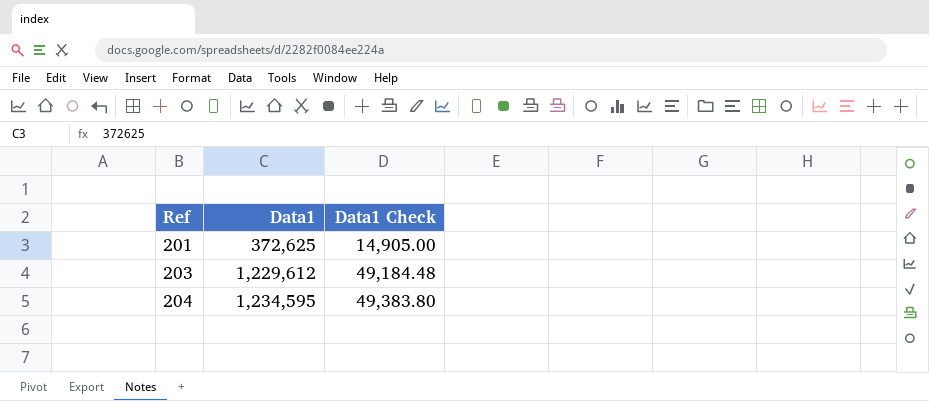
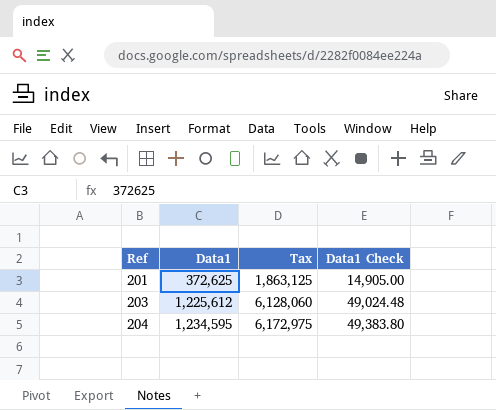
column Tax | formula: none -> [Data1] * 5
203 | Data1: 1,229,612 -> 1,225,612
203 | Data1 Check: 49,184.48 -> 49,024.48

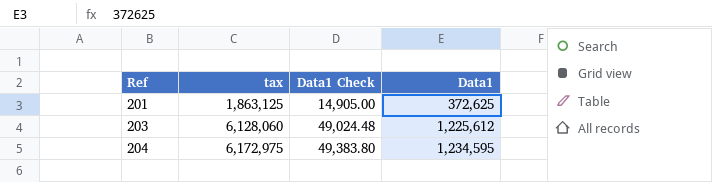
column name: Tax -> tax
column Data1 | position: 2 -> 4

